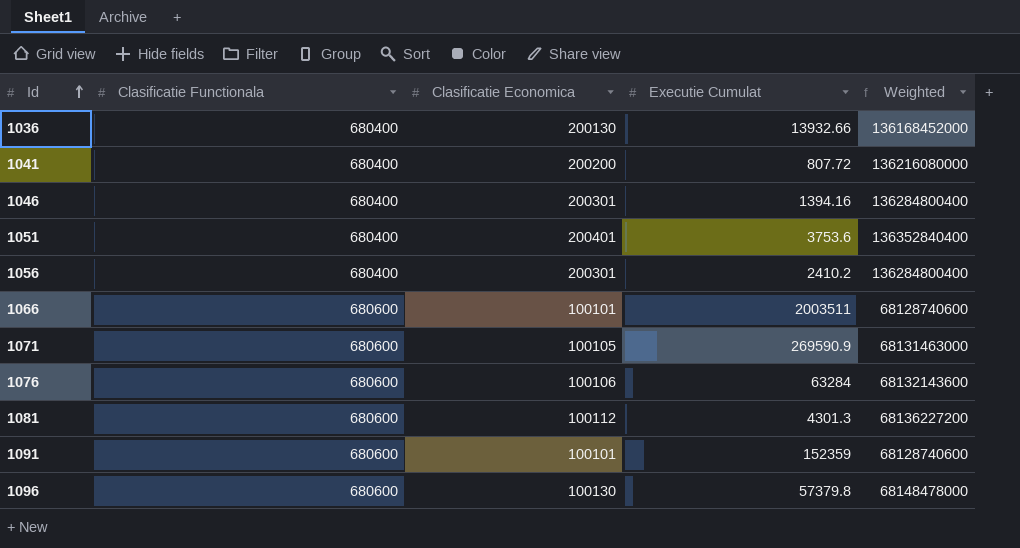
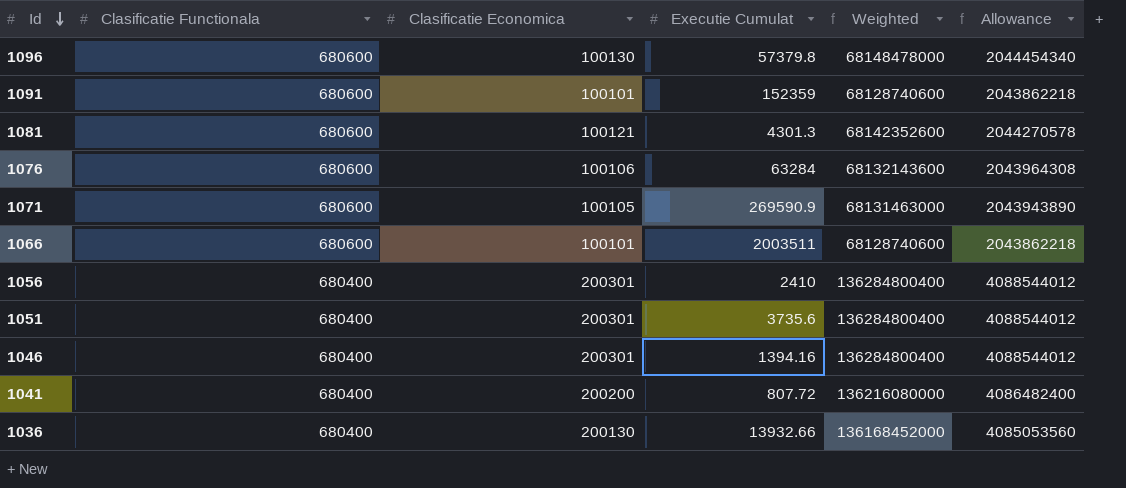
row order: Id ascending -> Id descending
column Allowance | formula: none -> [Weighted] * 0.03
1081 | Clasificatie Economica: 100112 -> 100121
1081 | Weighted: 68136227200 -> 68142352600
1056 | Executie Cumulat: 2410.2 -> 2410
1051 | Clasificatie Economica: 200401 -> 200301
1051 | Executie Cumulat: 3753.6 -> 3735.6
1051 | Weighted: 136352840400 -> 136284800400

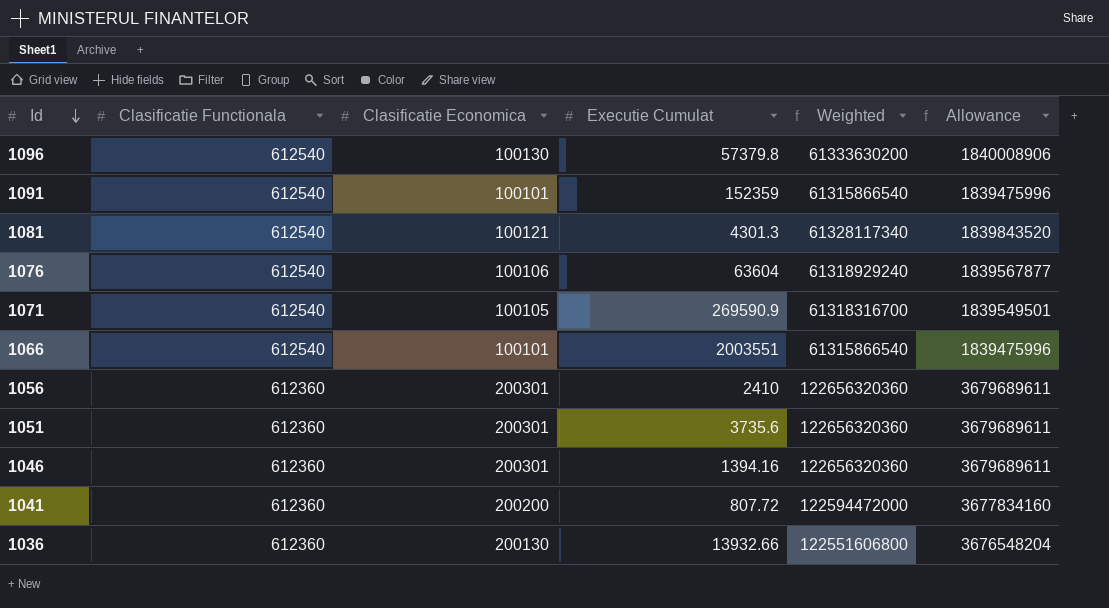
1096 | Clasificatie Functionala: 680600 -> 612540
1096 | Weighted: 68148478000 -> 61333630200
1096 | Allowance: 2044454340 -> 1840008906
1091 | Clasificatie Functionala: 680600 -> 612540
1091 | Weighted: 68128740600 -> 61315866540
1091 | Allowance: 2043862218 -> 1839475996
1081 | Clasificatie Functionala: 680600 -> 612540
1081 | Weighted: 68142352600 -> 61328117340
1081 | Allowance: 2044270578 -> 1839843520
1076 | Clasificatie Functionala: 680600 -> 612540
1076 | Executie Cumulat: 63284 -> 63604
1076 | Weighted: 68132143600 -> 61318929240
1076 | Allowance: 2043964308 -> 1839567877
1071 | Clasificatie Functionala: 680600 -> 612540
1071 | Weighted: 68131463000 -> 61318316700
1071 | Allowance: 2043943890 -> 1839549501
1066 | Clasificatie Functionala: 680600 -> 612540
1066 | Executie Cumulat: 2003511 -> 2003551
1066 | Weighted: 68128740600 -> 61315866540
1066 | Allowance: 2043862218 -> 1839475996
1056 | Clasificatie Functionala: 680400 -> 612360
1056 | Weighted: 136284800400 -> 122656320360
1056 | Allowance: 4088544012 -> 3679689611
1051 | Clasificatie Functionala: 680400 -> 612360
1051 | Weighted: 136284800400 -> 122656320360
1051 | Allowance: 4088544012 -> 3679689611
1046 | Clasificatie Functionala: 680400 -> 612360
1046 | Weighted: 136284800400 -> 122656320360
1046 | Allowance: 4088544012 -> 3679689611
1041 | Clasificatie Functionala: 680400 -> 612360
1041 | Weighted: 136216080000 -> 122594472000
1041 | Allowance: 4086482400 -> 3677834160
1036 | Clasificatie Functionala: 680400 -> 612360
1036 | Weighted: 136168452000 -> 122551606800
1036 | Allowance: 4085053560 -> 3676548204

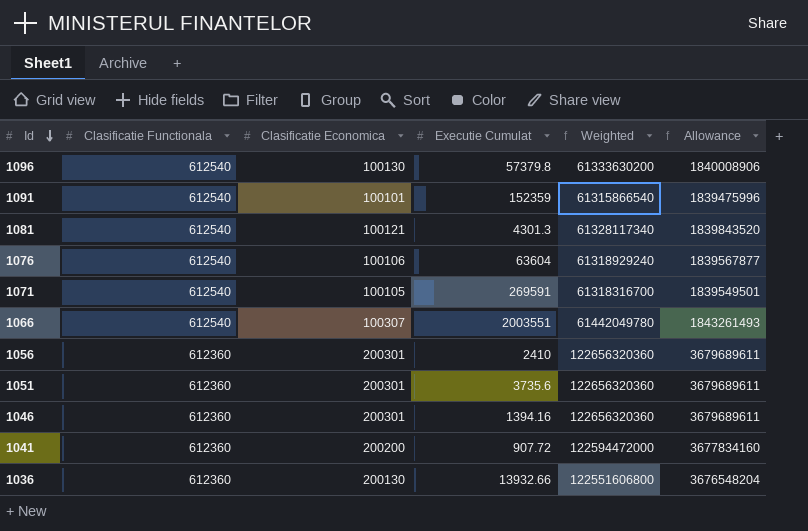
1071 | Executie Cumulat: 269590.9 -> 269591
1066 | Clasificatie Economica: 100101 -> 100307
1066 | Weighted: 61315866540 -> 61442049780
1066 | Allowance: 1839475996 -> 1843261493
1041 | Executie Cumulat: 807.72 -> 907.72

